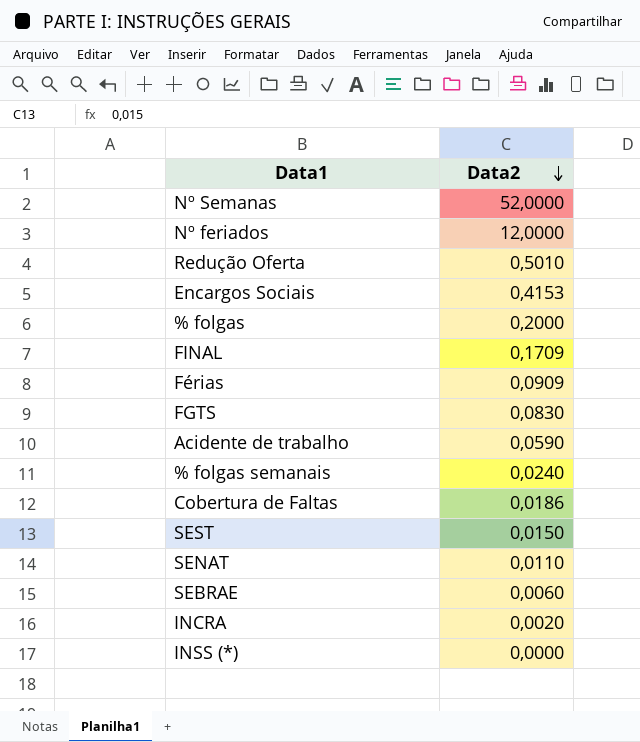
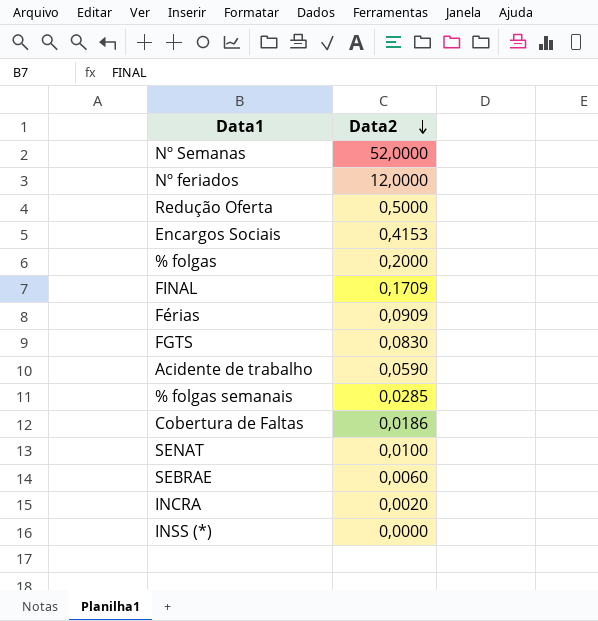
row SEST: 0,0150 -> none
Redução Oferta | Data2: 0,5010 -> 0,5000
% folgas semanais | Data2: 0,0240 -> 0,0285
SENAT | Data2: 0,0110 -> 0,0100

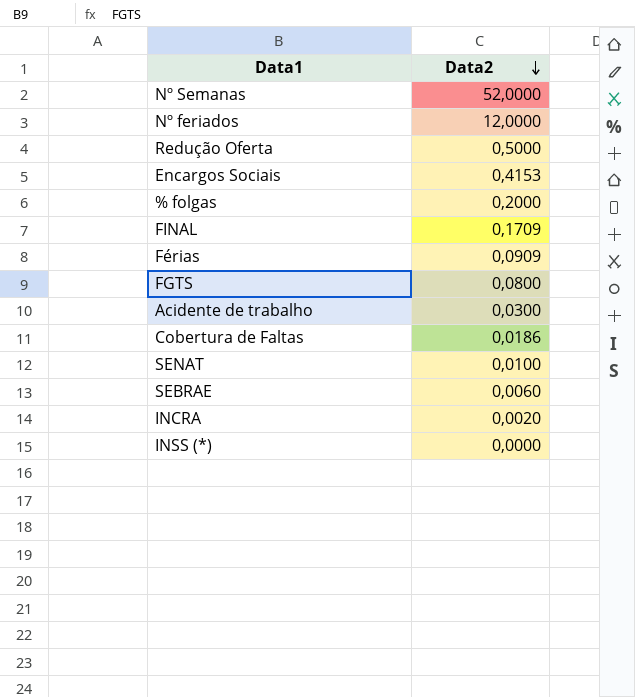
row % folgas semanais: 0,0285 -> none
FGTS | Data2: 0,0830 -> 0,0800
Acidente de trabalho | Data2: 0,0590 -> 0,0300

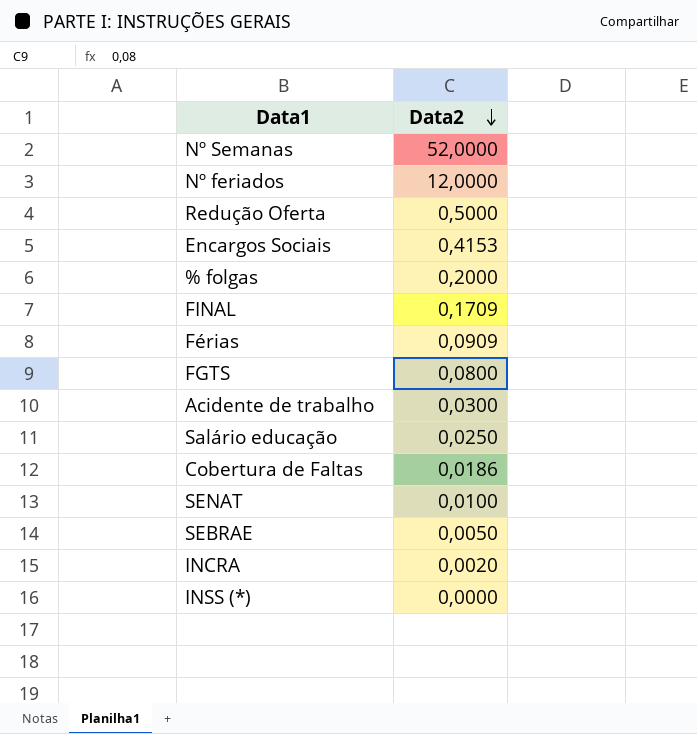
row Salário educação: none -> 0,0250
SEBRAE | Data2: 0,0060 -> 0,0050

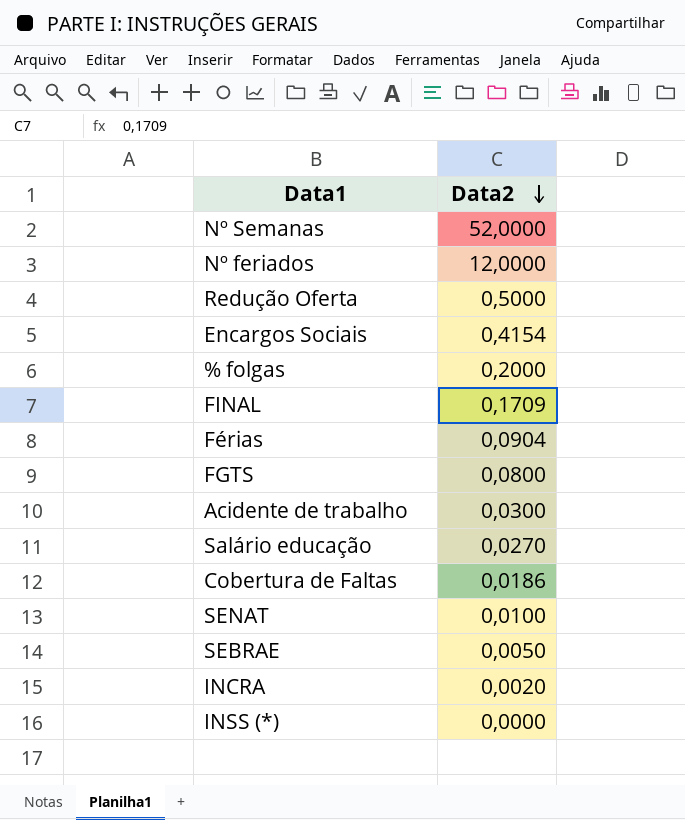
Encargos Sociais | Data2: 0,4153 -> 0,4154
Férias | Data2: 0,0909 -> 0,0904
Salário educação | Data2: 0,0250 -> 0,0270

